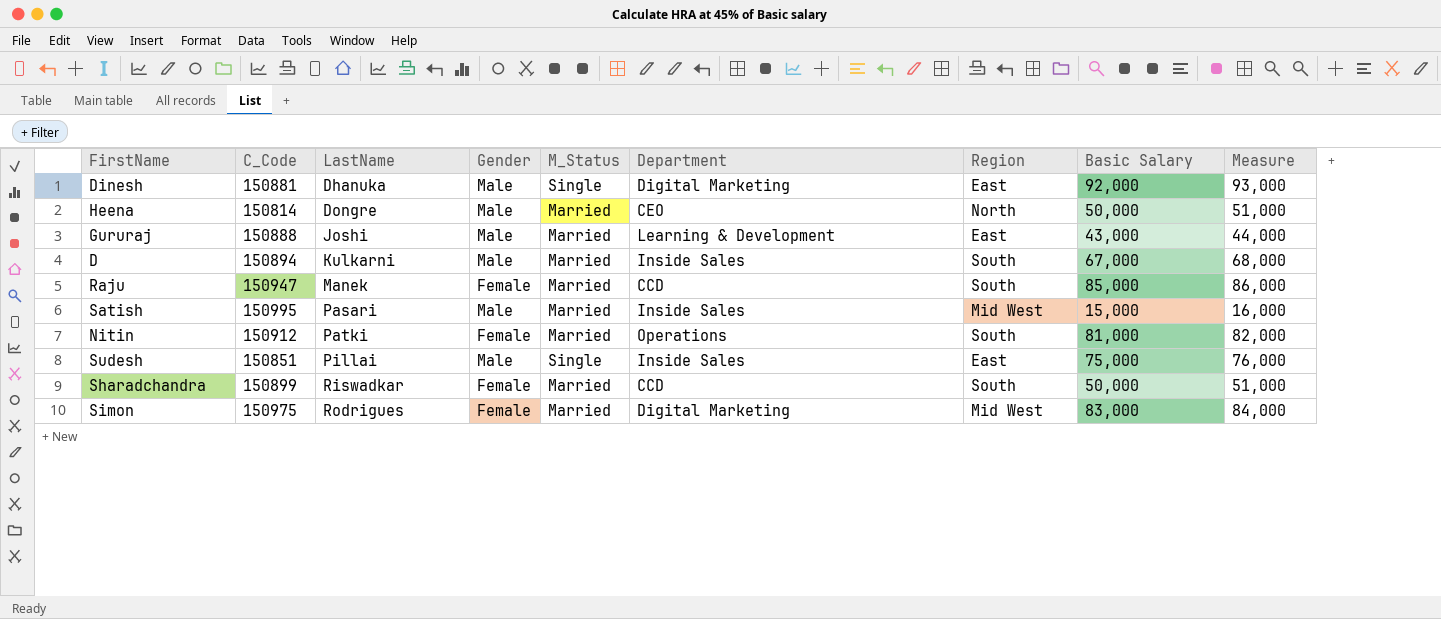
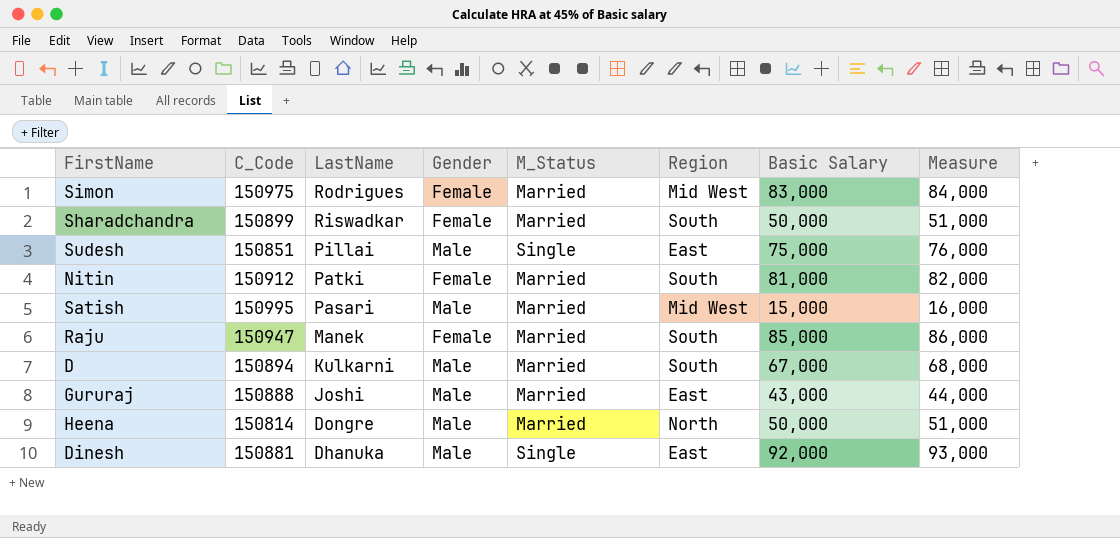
row order: LastName ascending -> LastName descending
column Department | position: 6 -> none

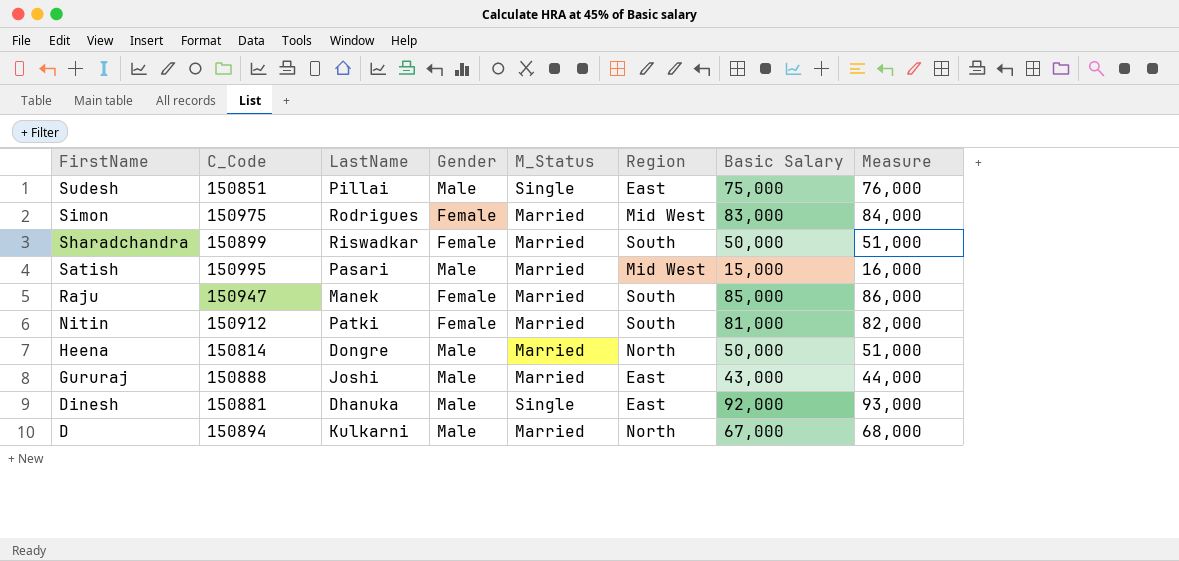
row order: LastName descending -> FirstName descending
D | Region: South -> North

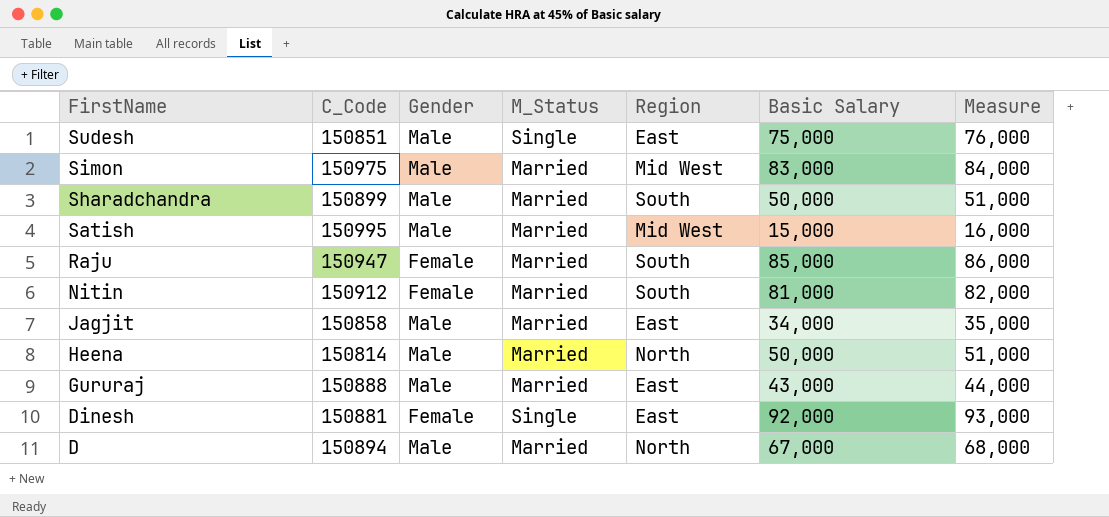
column LastName | position: 3 -> none
Simon | Gender: Female -> Male
Sharadchandra | Gender: Female -> Male
row Jagjit: none -> 150858 | Male | Married | East | 34,000 | 35,000
Dinesh | Gender: Male -> Female

